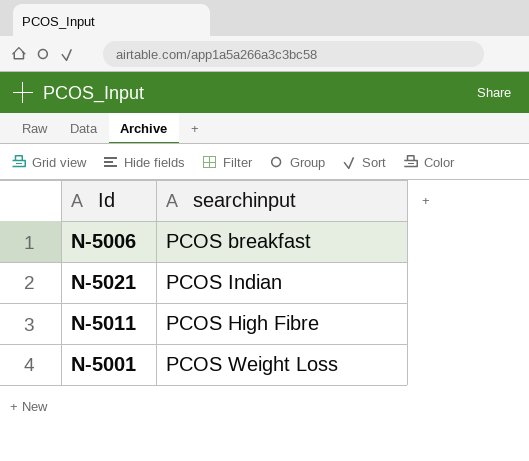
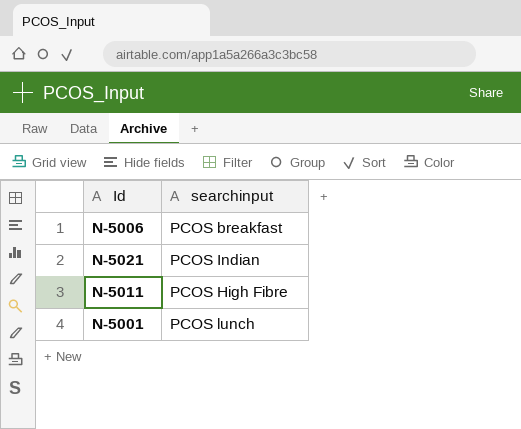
N-5001 | searchinput: PCOS Weight Loss -> PCOS lunch

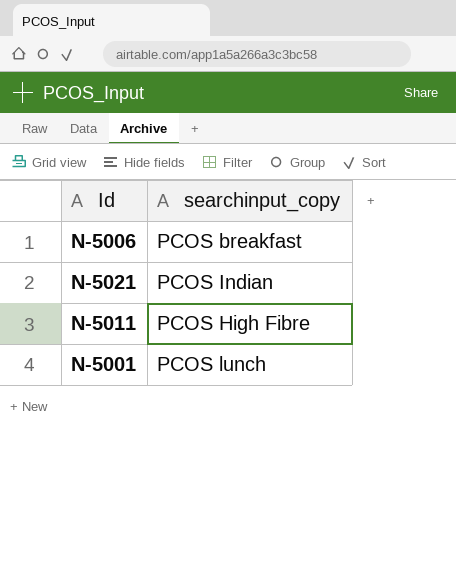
column name: searchinput -> searchinput_copy

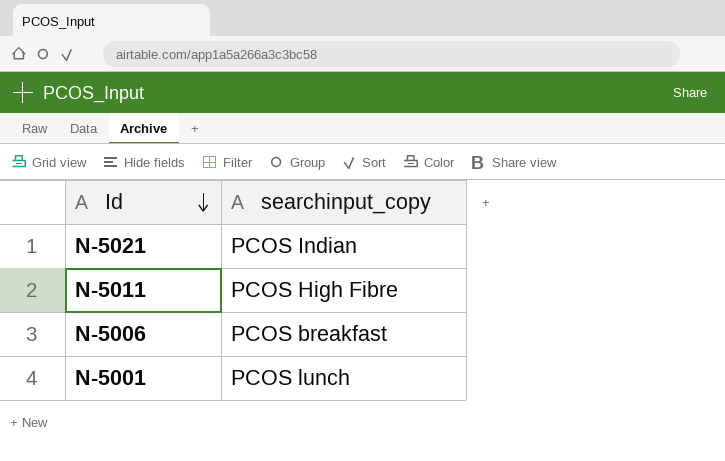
row order: none -> Id descending

